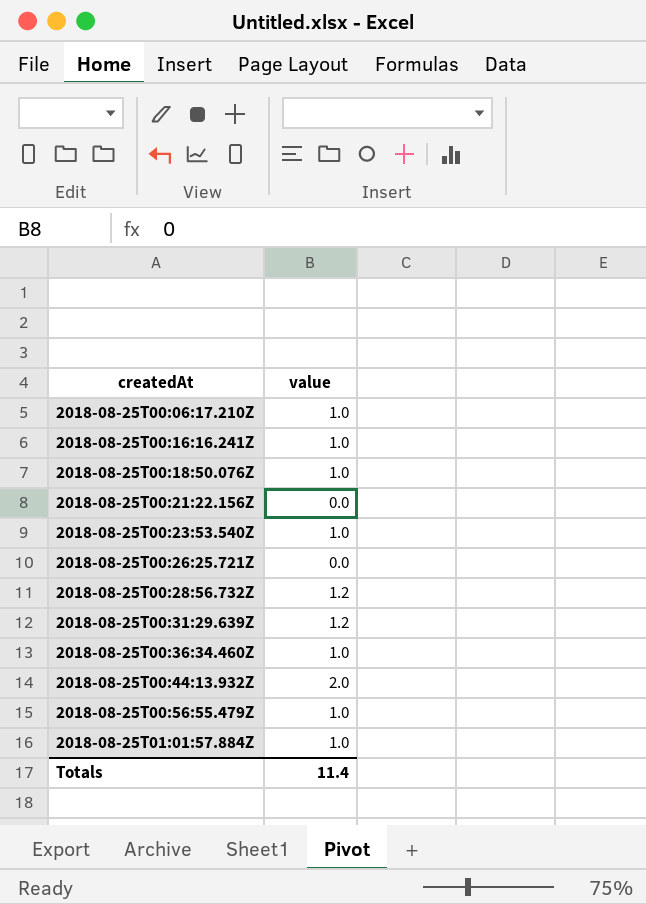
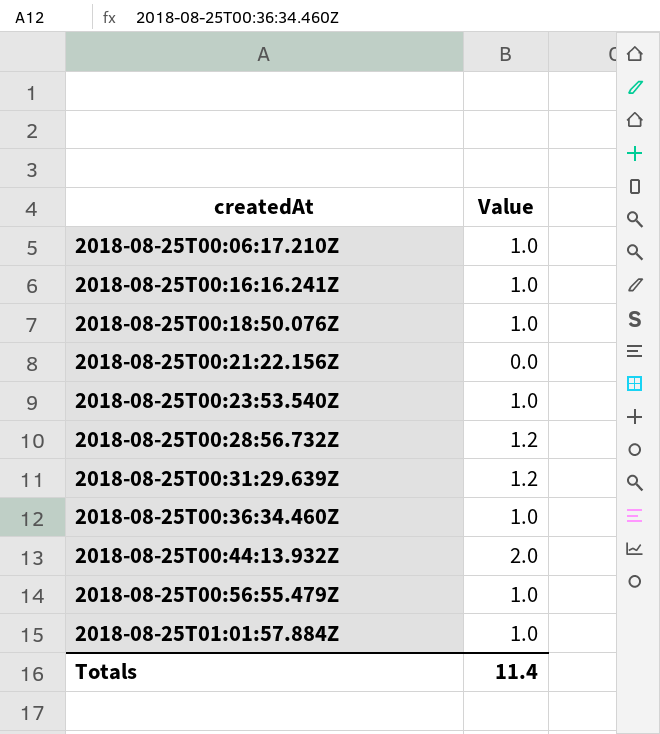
column name: value -> Value
row 2018-08-25T00:26:25.721Z: 0.0 -> none

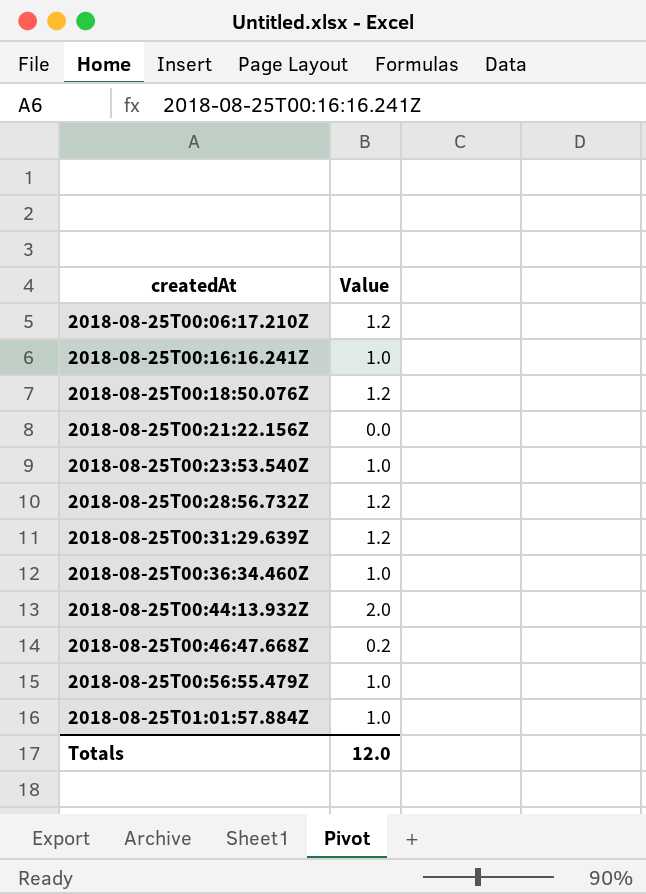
2018-08-25T00:06:17.210Z | Value: 1.0 -> 1.2
2018-08-25T00:18:50.076Z | Value: 1.0 -> 1.2
row 2018-08-25T00:46:47.668Z: none -> 0.2
Totals | Value: 11.4 -> 12.0

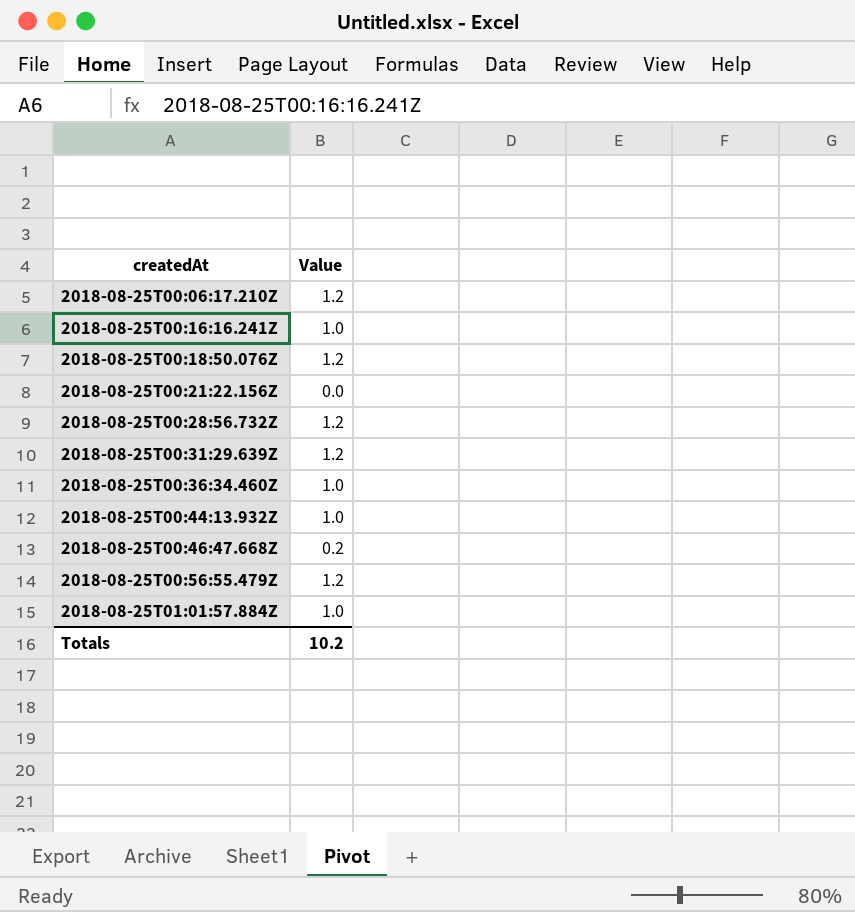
row 2018-08-25T00:23:53.540Z: 1.0 -> none
2018-08-25T00:44:13.932Z | Value: 2.0 -> 1.0
2018-08-25T00:56:55.479Z | Value: 1.0 -> 1.2
Totals | Value: 12.0 -> 10.2

